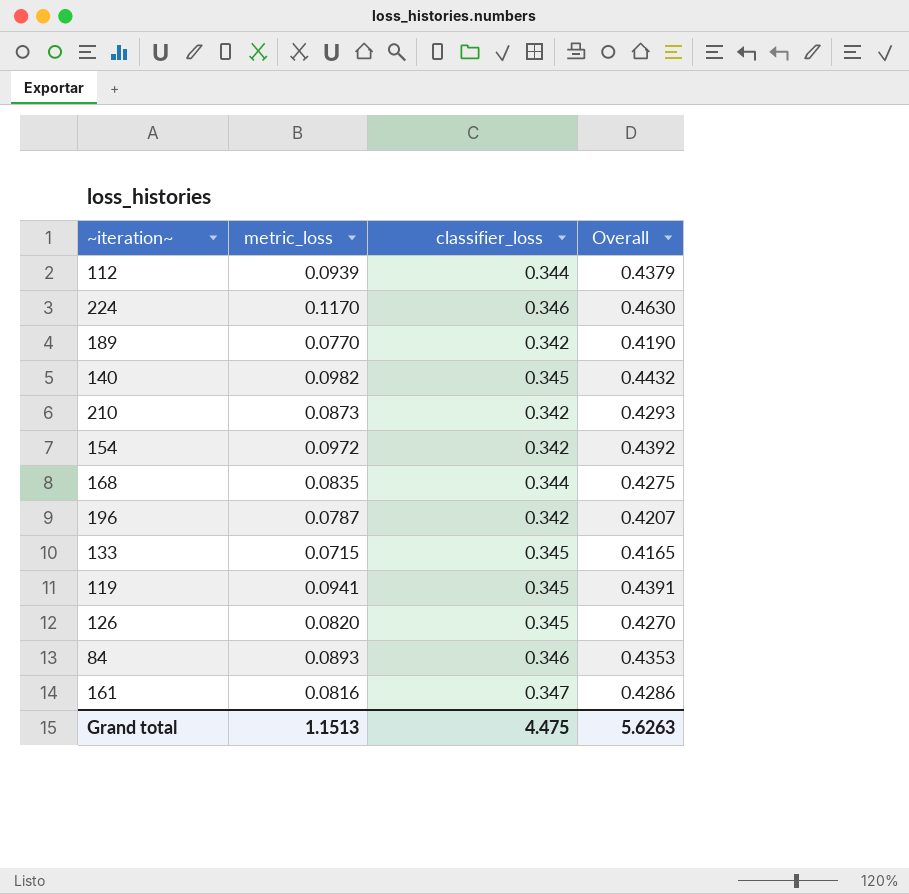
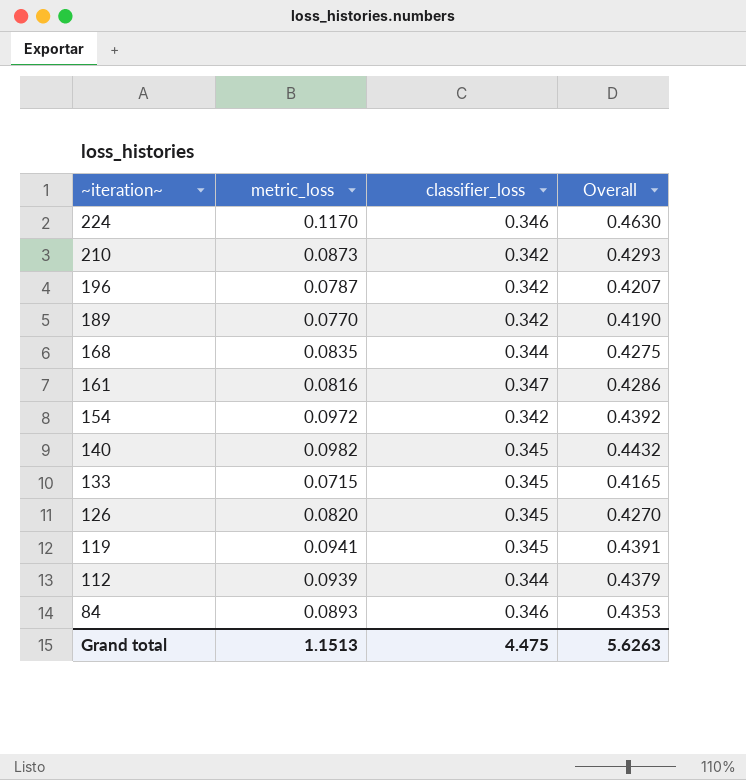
row order: none -> ~iteration~ descending

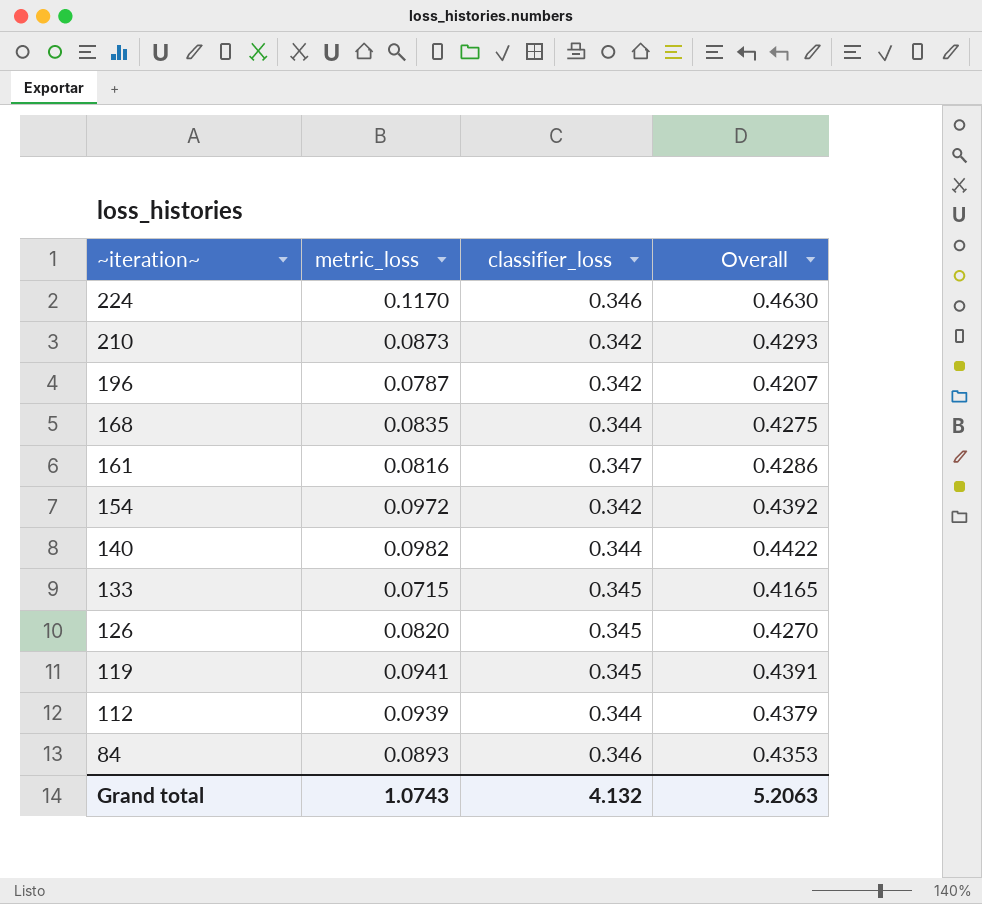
row 189: 0.0770 | 0.342 | 0.4190 -> none
140 | classifier_loss: 0.345 -> 0.344
140 | Overall: 0.4432 -> 0.4422
Grand total | metric_loss: 1.1513 -> 1.0743
Grand total | classifier_loss: 4.475 -> 4.132
Grand total | Overall: 5.6263 -> 5.2063

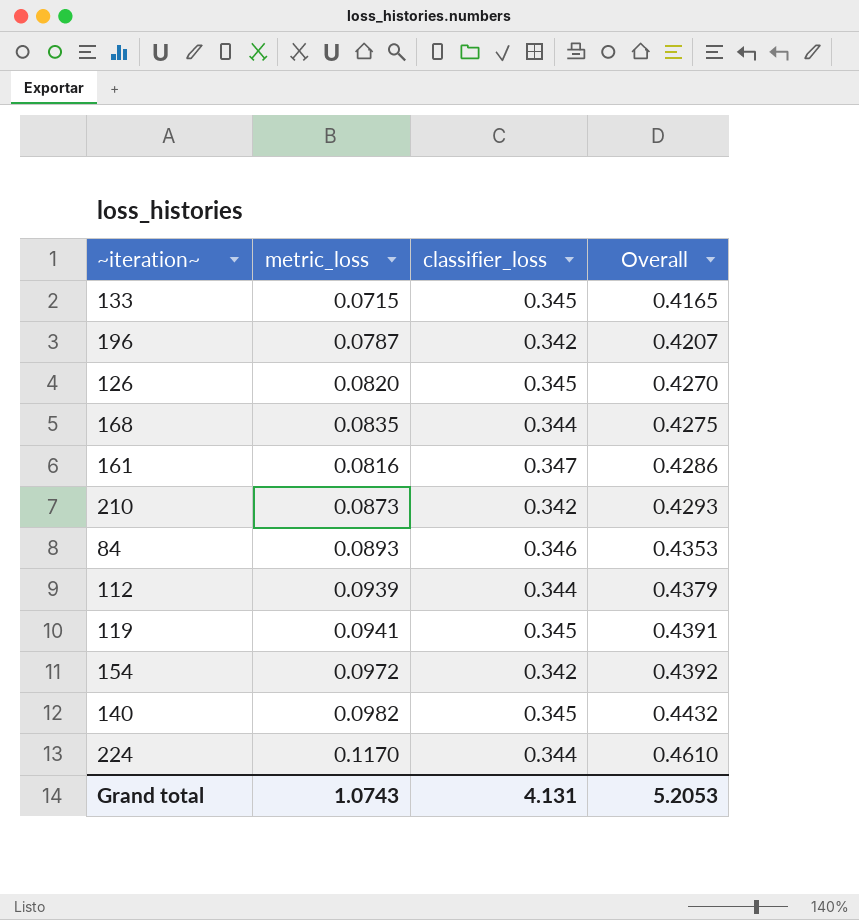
row order: ~iteration~ descending -> Overall ascending
140 | classifier_loss: 0.344 -> 0.345
140 | Overall: 0.4422 -> 0.4432
224 | classifier_loss: 0.346 -> 0.344
224 | Overall: 0.4630 -> 0.4610
Grand total | classifier_loss: 4.132 -> 4.131
Grand total | Overall: 5.2063 -> 5.2053

